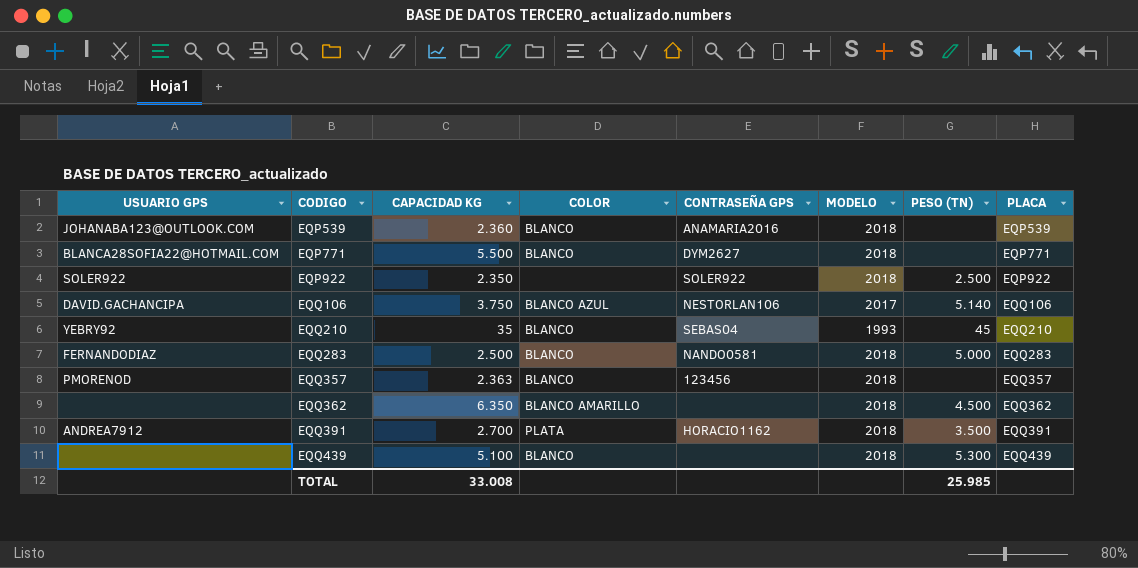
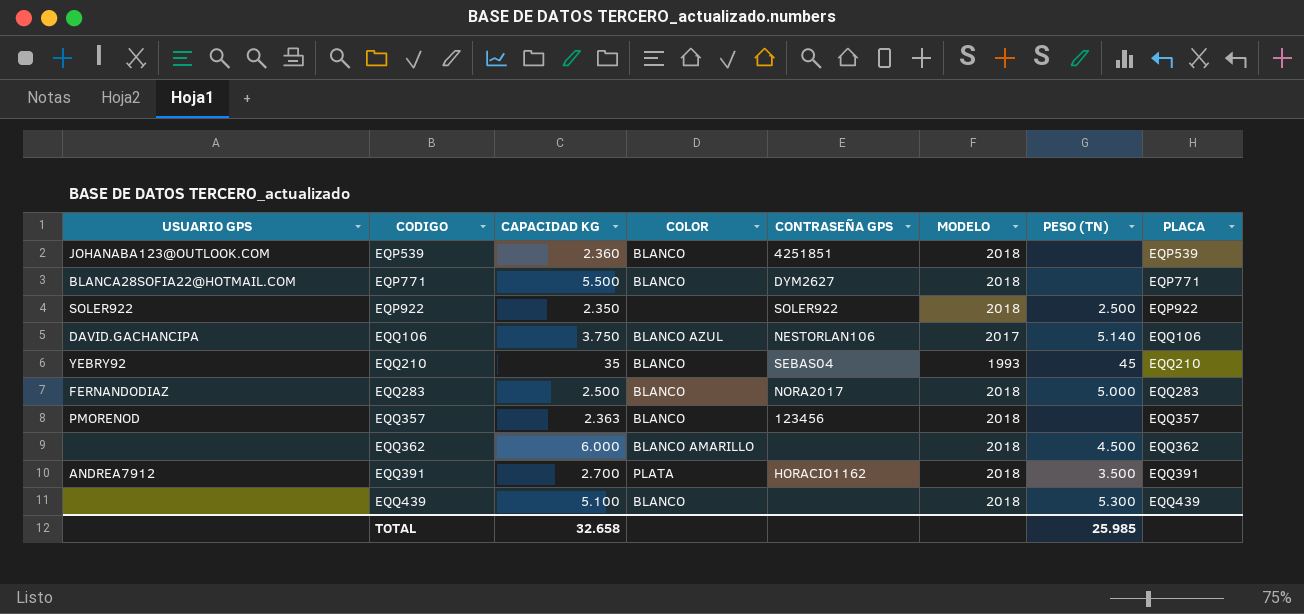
EQP539 | CONTRASEÑA GPS: ANAMARIA2016 -> 4251851
EQQ283 | CONTRASEÑA GPS: NANDO0581 -> NORA2017
EQQ362 | CAPACIDAD KG: 6.350 -> 6.000
TOTAL | CAPACIDAD KG: 33.008 -> 32.658

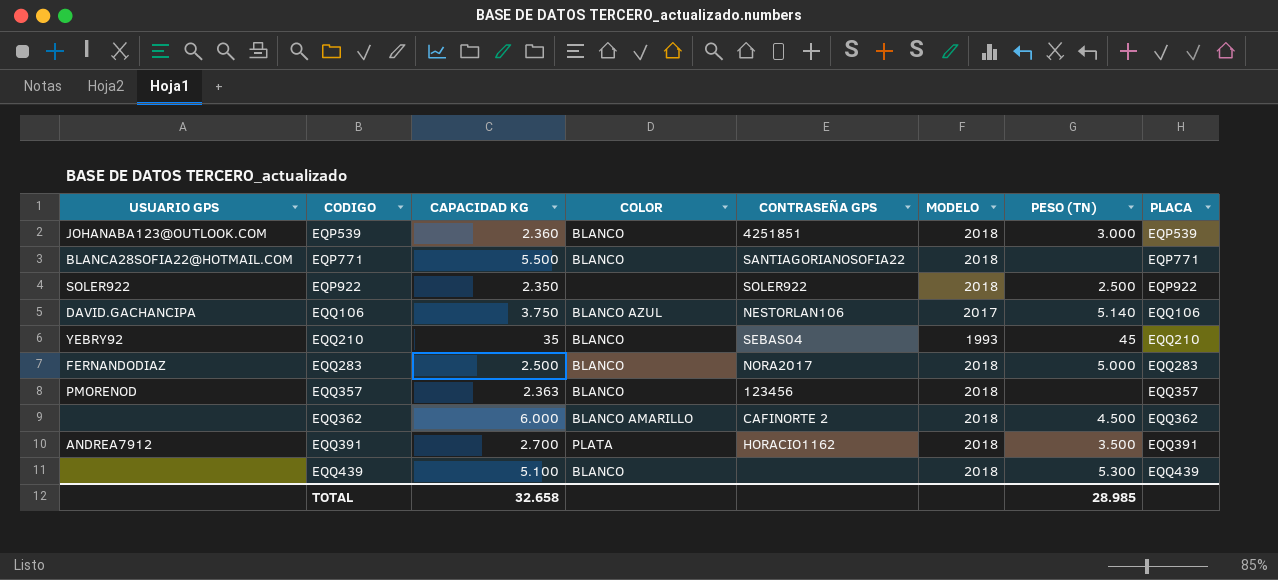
EQP539 | PESO (TN): none -> 3.000
EQP771 | CONTRASEÑA GPS: DYM2627 -> SANTIAGORIANOSOFIA22
EQQ362 | CONTRASEÑA GPS: none -> CAFINORTE 2
TOTAL | PESO (TN): 25.985 -> 28.985

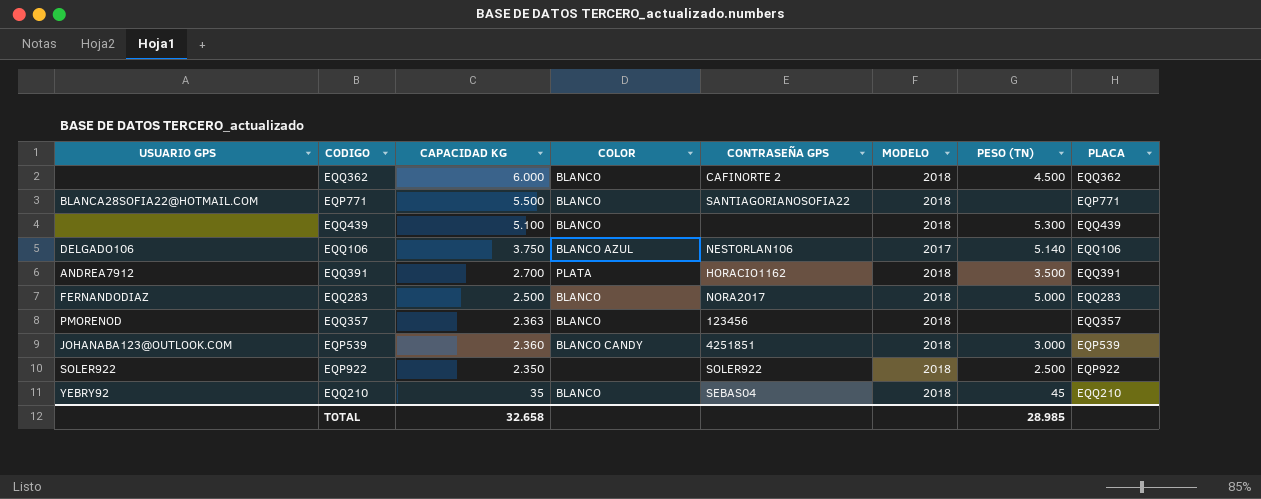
row order: CODIGO ascending -> CAPACIDAD KG descending
EQQ362 | COLOR: BLANCO AMARILLO -> BLANCO
EQQ106 | USUARIO GPS: DAVID.GACHANCIPA -> DELGADO106
EQP539 | COLOR: BLANCO -> BLANCO CANDY
EQQ210 | MODELO: 1993 -> 2018

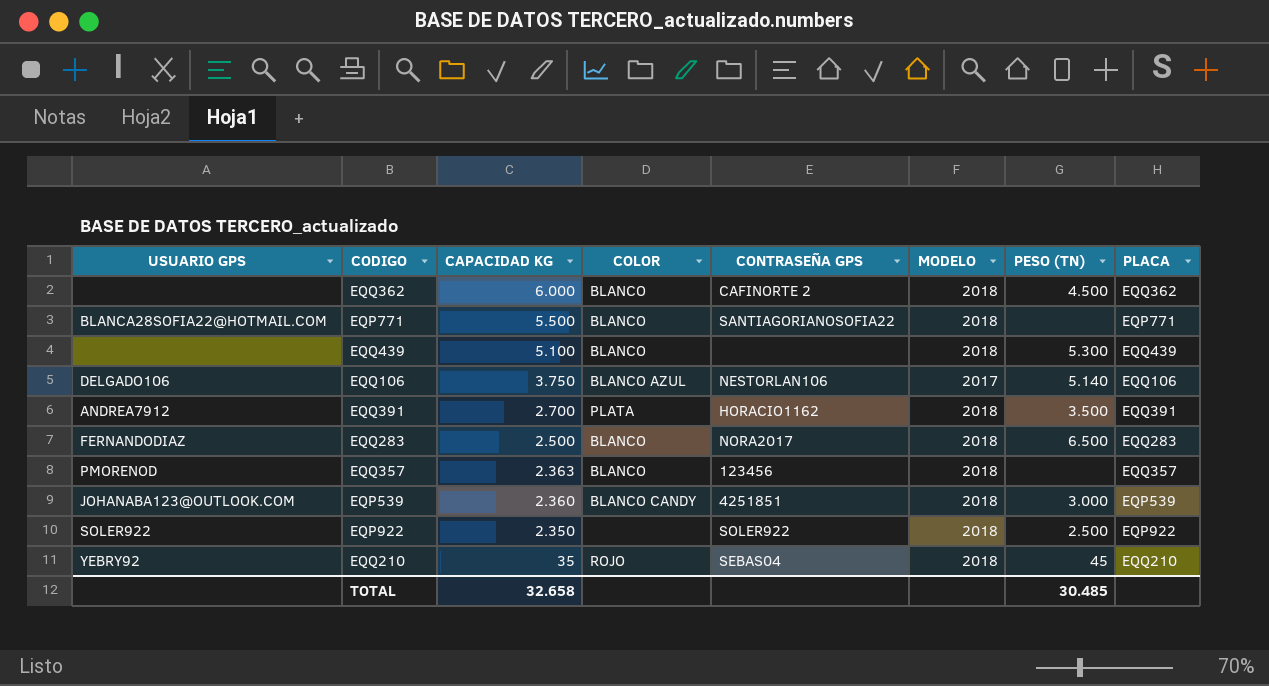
EQQ283 | PESO (TN): 5.000 -> 6.500
EQQ210 | COLOR: BLANCO -> ROJO
TOTAL | PESO (TN): 28.985 -> 30.485

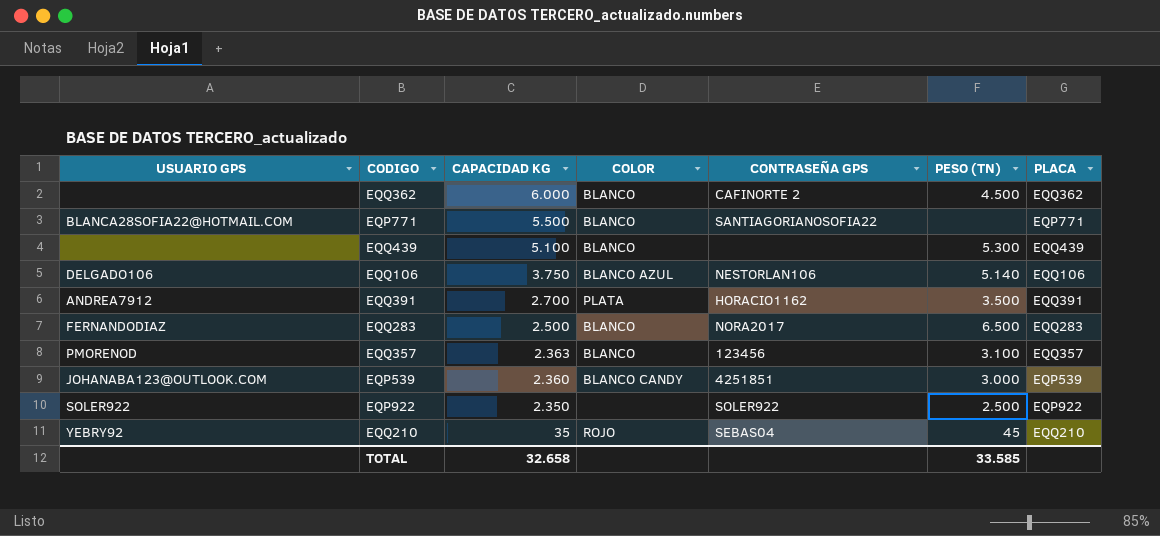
column MODELO | position: 6 -> none
EQQ357 | PESO (TN): none -> 3.100
TOTAL | PESO (TN): 30.485 -> 33.585

